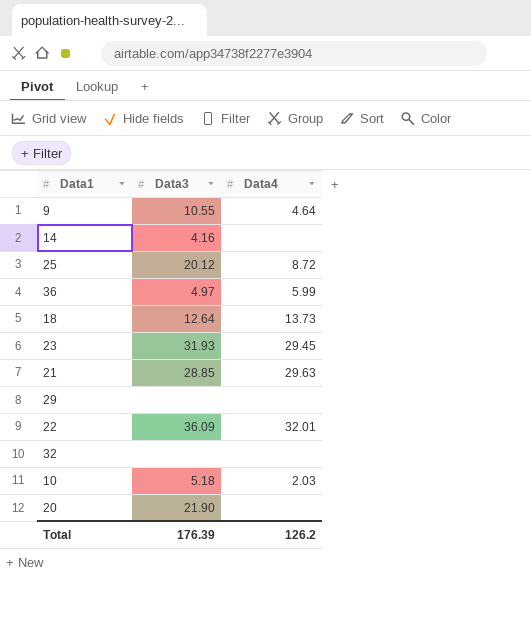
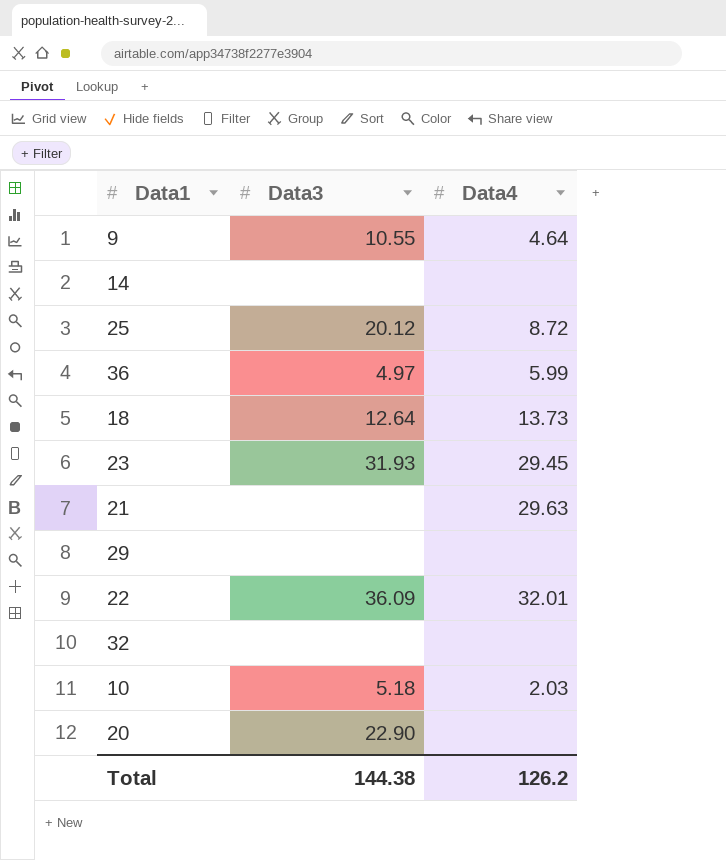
14 | Data3: 4.16 -> none
21 | Data3: 28.85 -> none
20 | Data3: 21.90 -> 22.90
Total | Data3: 176.39 -> 144.38

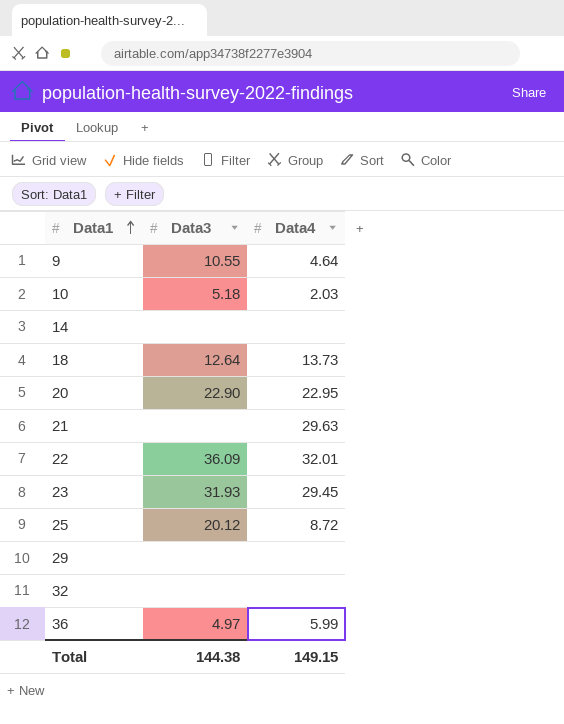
row order: none -> Data1 ascending
20 | Data4: none -> 22.95
Total | Data4: 126.2 -> 149.15

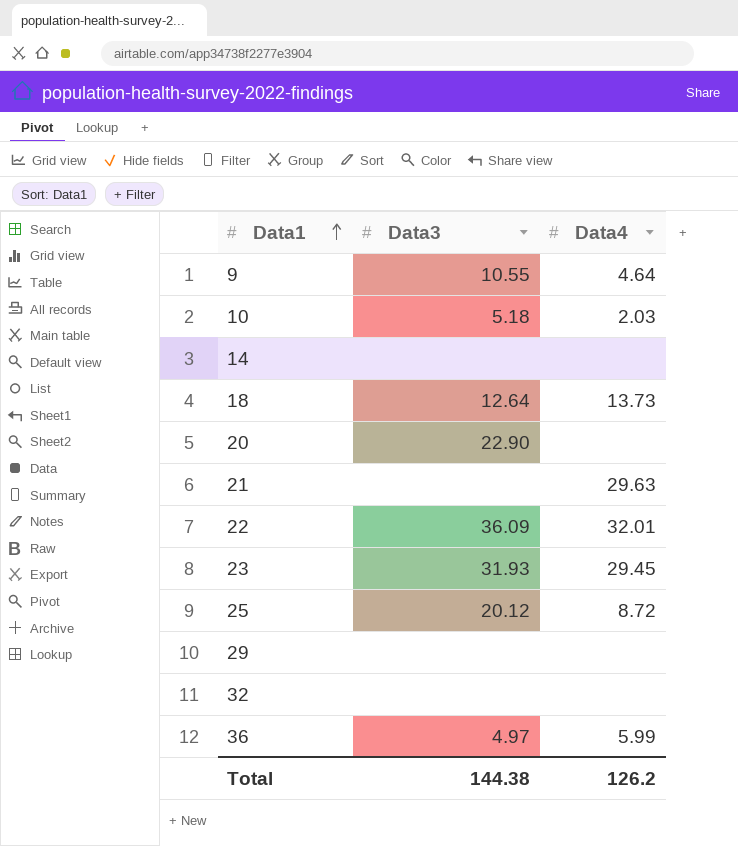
20 | Data4: 22.95 -> none
Total | Data4: 149.15 -> 126.2

